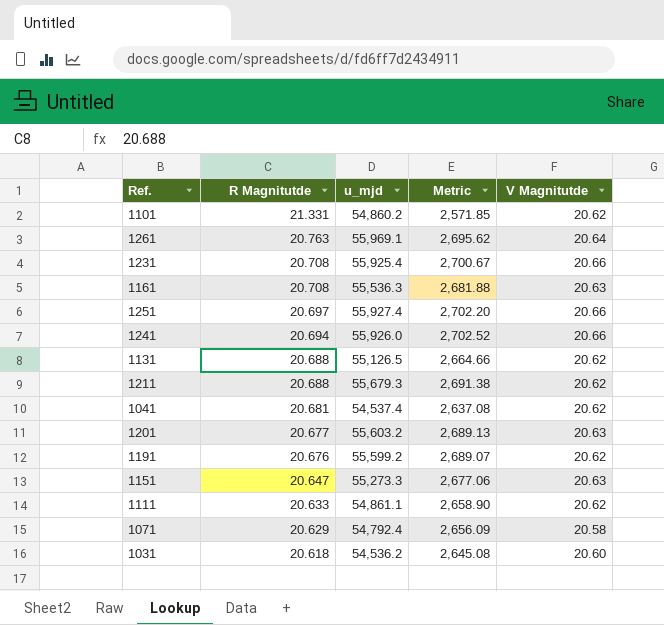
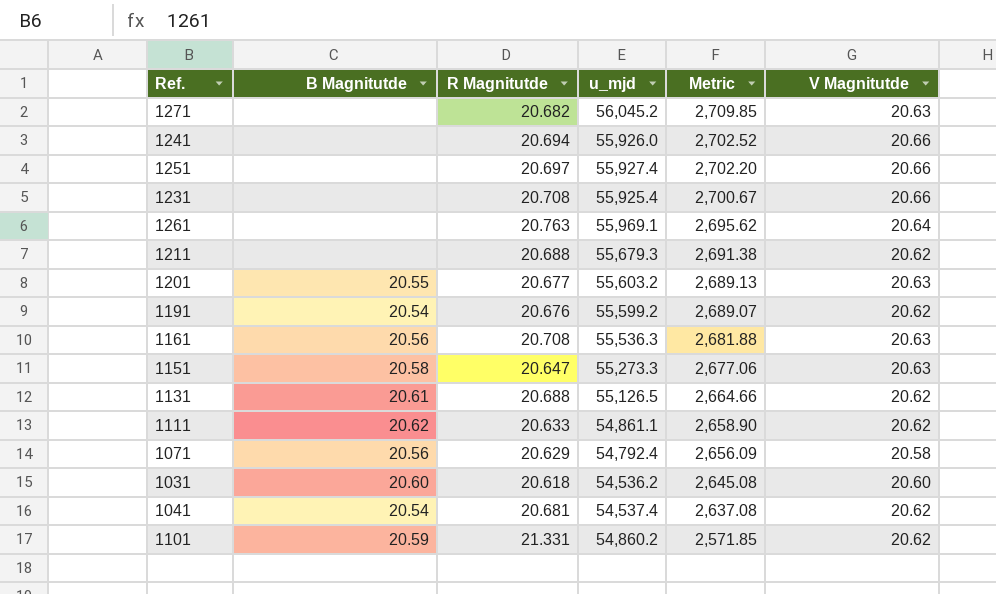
row order: R Magnitutde descending -> Metric descending
column B Magnitutde | position: none -> 2
row 1271: none -> none | 20.682 | 56,045.2 | 2,709.85 | 20.63

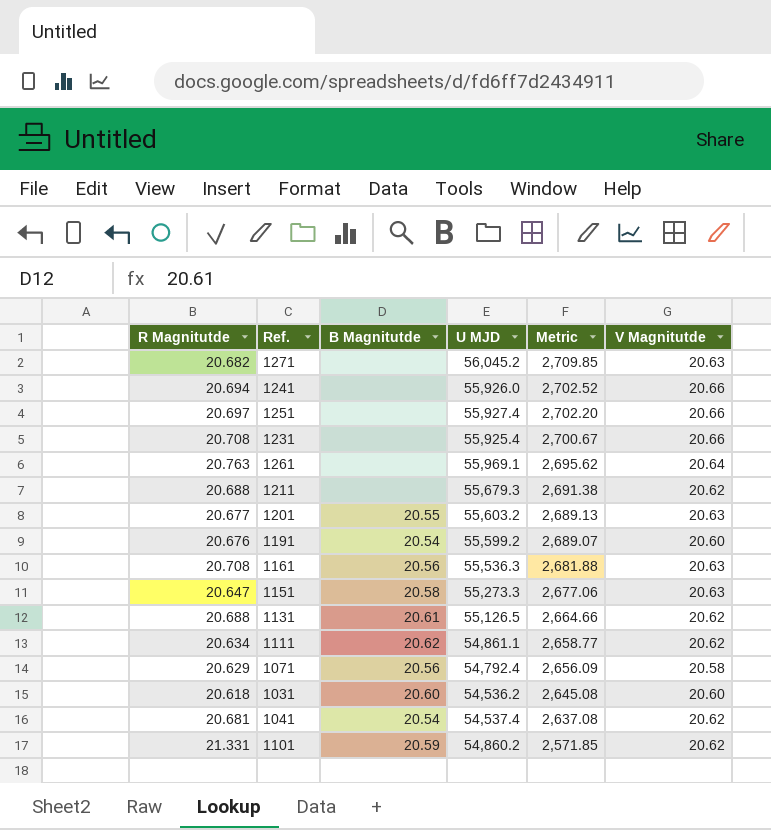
column R Magnitutde | position: 3 -> 1
column name: u_mjd -> U MJD
1191 | V Magnitutde: 20.62 -> 20.60
1111 | R Magnitutde: 20.633 -> 20.634
1111 | Metric: 2,658.90 -> 2,658.77

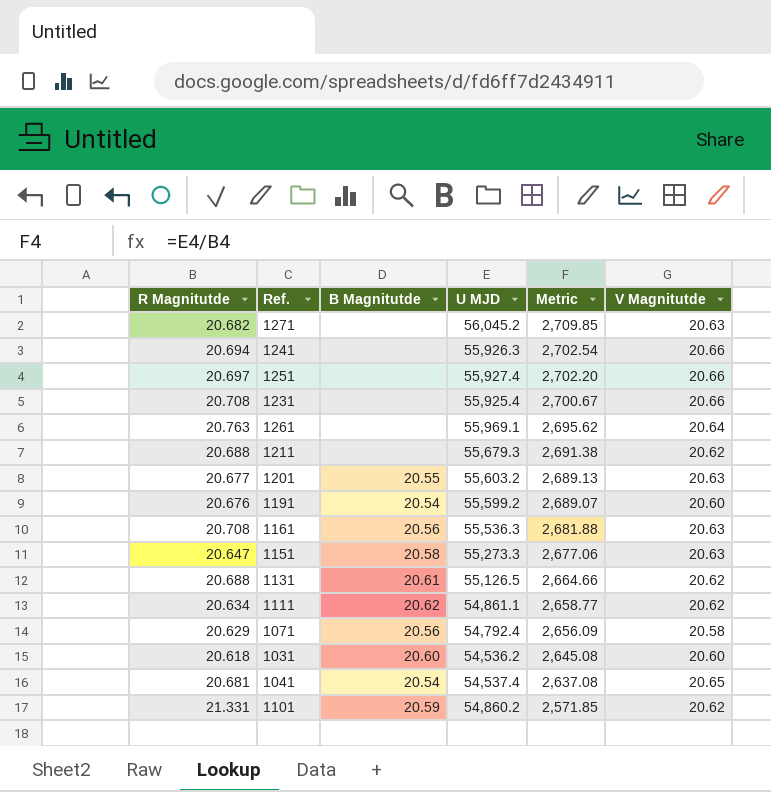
1241 | U MJD: 55,926.0 -> 55,926.3
1241 | Metric: 2,702.52 -> 2,702.54
1041 | V Magnitutde: 20.62 -> 20.65

